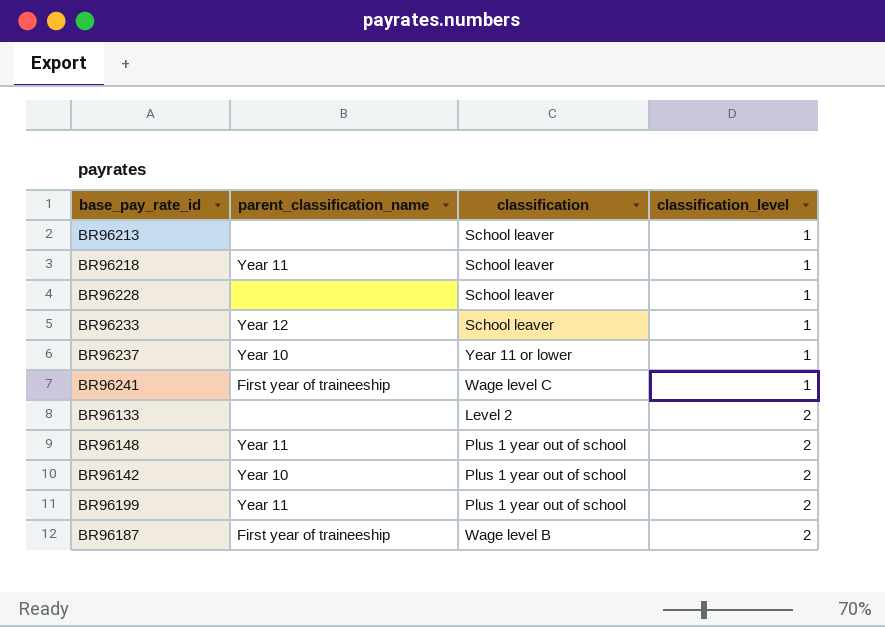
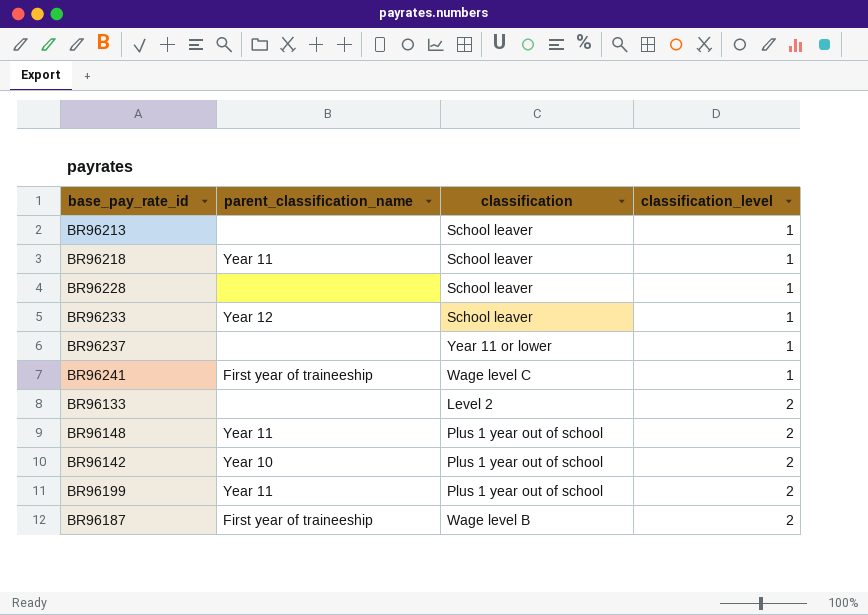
BR96237 | parent_classification_name: Year 10 -> none

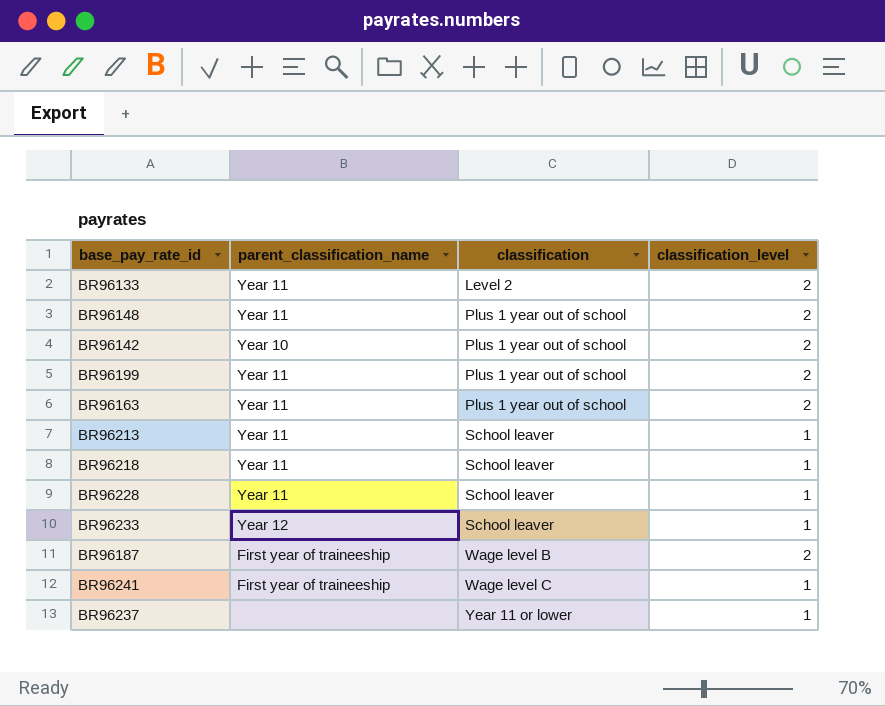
row order: classification_level ascending -> classification ascending
BR96133 | parent_classification_name: none -> Year 11
row BR96163: none -> Year 11 | Plus 1 year out of school | 2
BR96213 | parent_classification_name: none -> Year 11
BR96228 | parent_classification_name: none -> Year 11

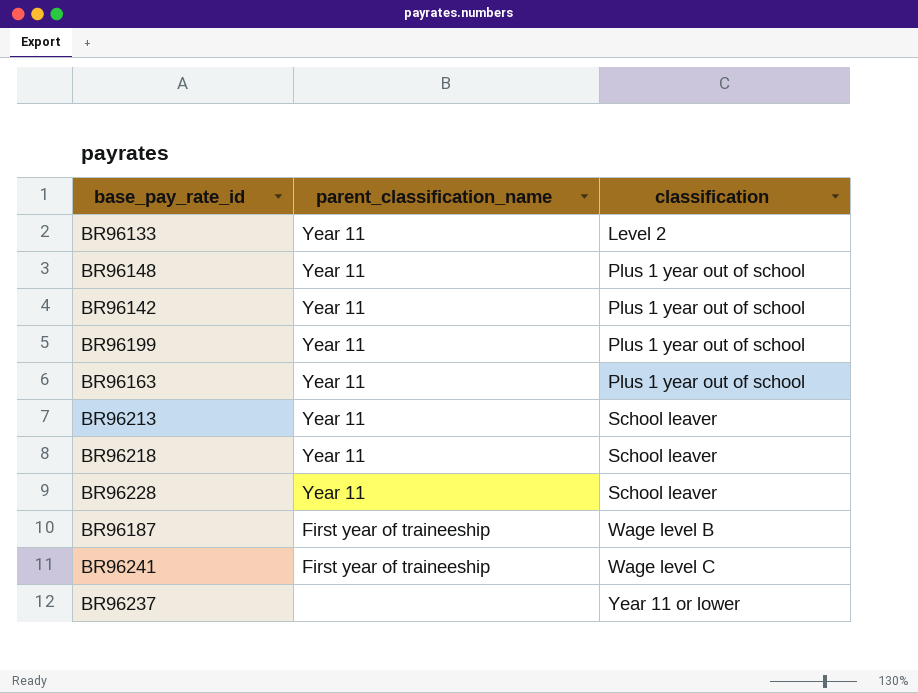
column classification_level | position: 4 -> none
row BR96233: Year 12 | School leaver | 1 -> none
BR96142 | parent_classification_name: Year 10 -> Year 11

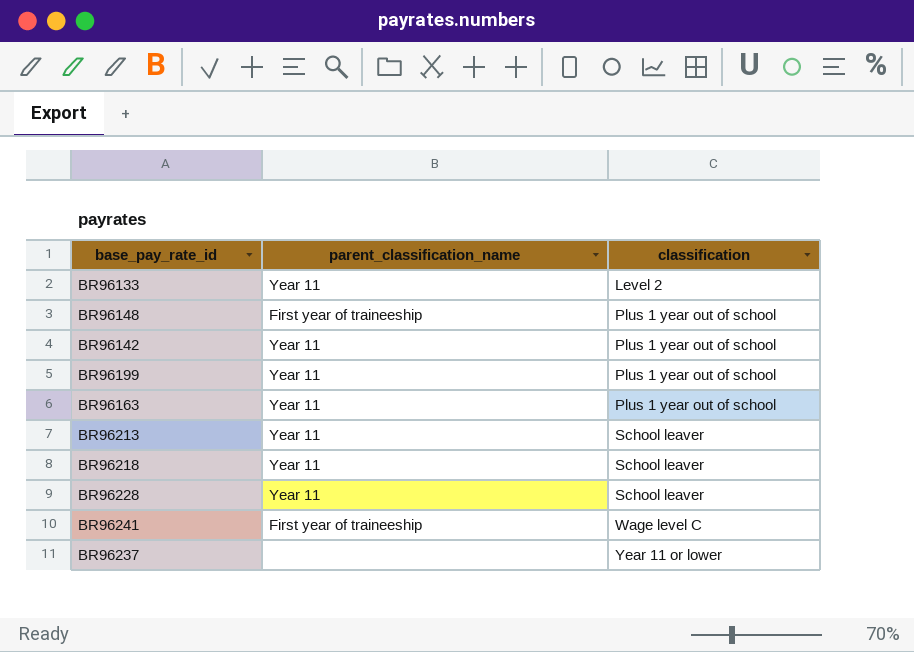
row BR96187: First year of traineeship | Wage level B -> none
BR96148 | parent_classification_name: Year 11 -> First year of traineeship

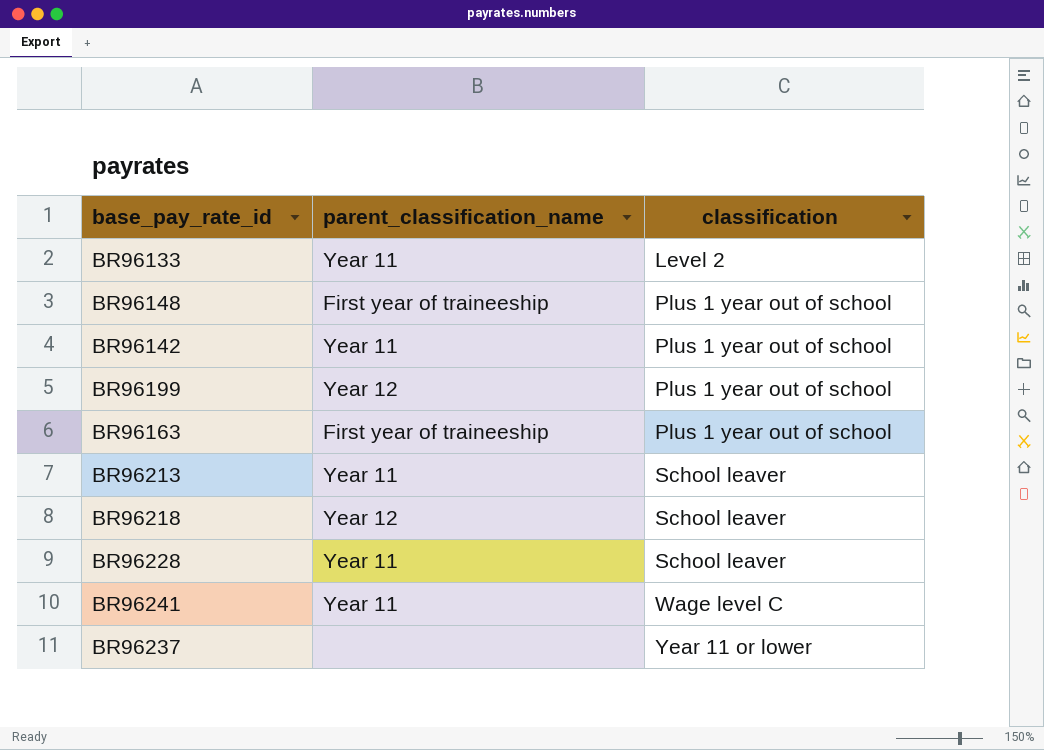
BR96199 | parent_classification_name: Year 11 -> Year 12
BR96163 | parent_classification_name: Year 11 -> First year of traineeship
BR96218 | parent_classification_name: Year 11 -> Year 12
BR96241 | parent_classification_name: First year of traineeship -> Year 11

